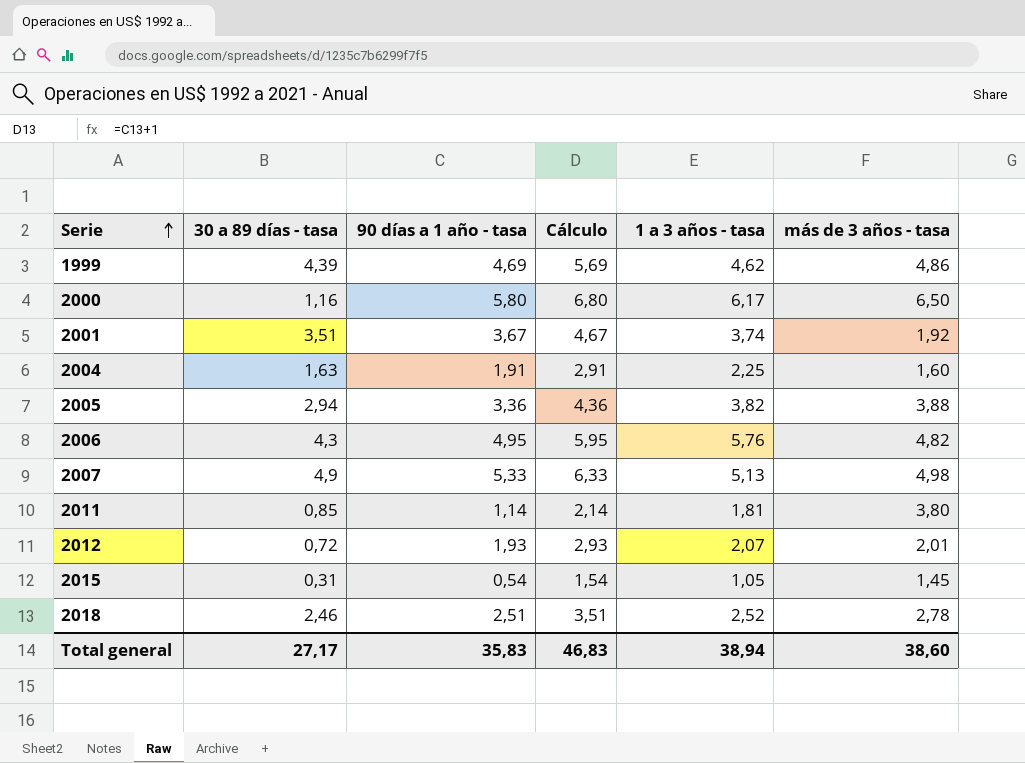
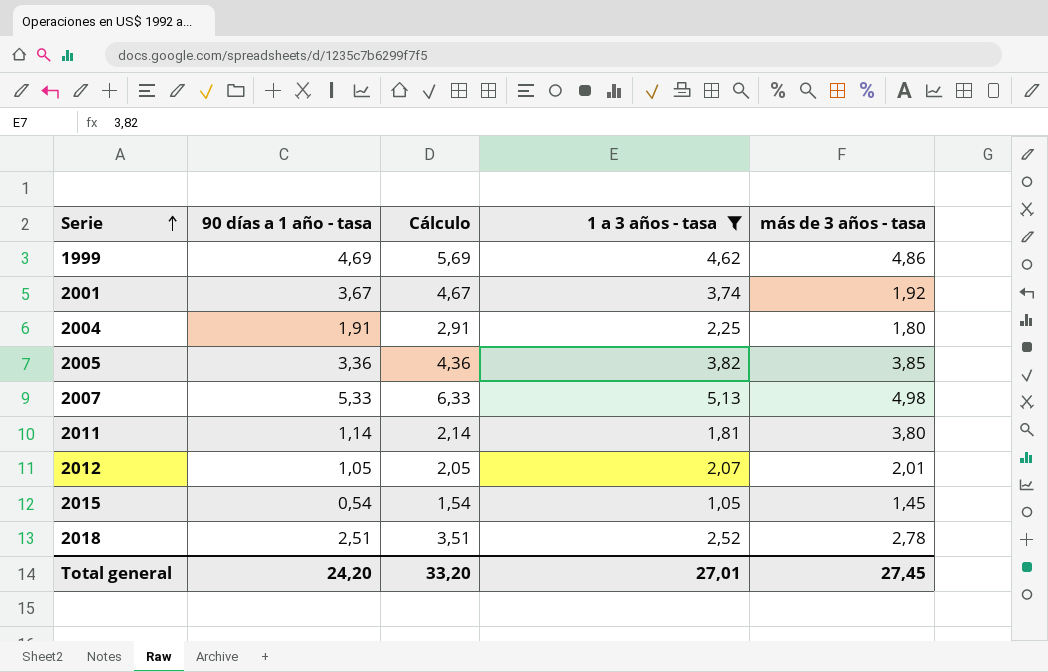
filter: none -> 1 a 3 años - tasa <= 5,13
column 30 a 89 días - tasa | position: 2 -> none
2004 | más de 3 años - tasa: 1,60 -> 1,80
2005 | más de 3 años - tasa: 3,88 -> 3,85
2012 | 90 días a 1 año - tasa: 1,93 -> 1,05
2012 | Cálculo: 2,93 -> 2,05
Total general | 90 días a 1 año - tasa: 35,83 -> 24,20
Total general | Cálculo: 46,83 -> 33,20
Total general | 1 a 3 años - tasa: 38,94 -> 27,01
Total general | más de 3 años - tasa: 38,60 -> 27,45

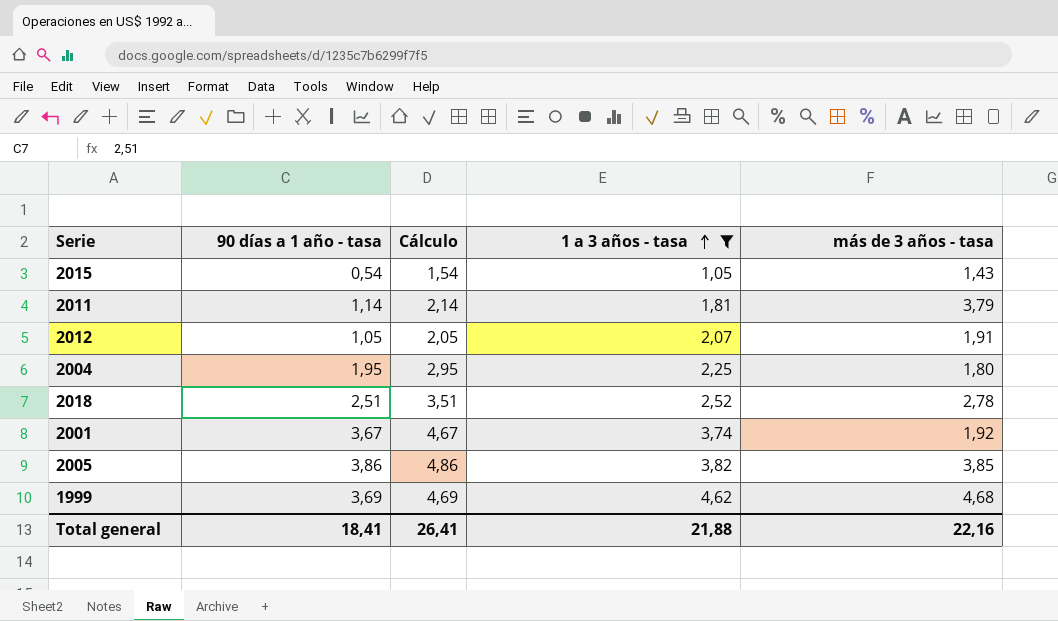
row order: Serie ascending -> 1 a 3 años - tasa ascending
row 2007: 5,33 | 6,33 | 5,13 | 4,98 -> none
2015 | más de 3 años - tasa: 1,45 -> 1,43
2011 | más de 3 años - tasa: 3,80 -> 3,79
2012 | más de 3 años - tasa: 2,01 -> 1,91
2004 | 90 días a 1 año - tasa: 1,91 -> 1,95
2004 | Cálculo: 2,91 -> 2,95
2005 | 90 días a 1 año - tasa: 3,36 -> 3,86
2005 | Cálculo: 4,36 -> 4,86
1999 | 90 días a 1 año - tasa: 4,69 -> 3,69
1999 | Cálculo: 5,69 -> 4,69
1999 | más de 3 años - tasa: 4,86 -> 4,68
Total general | 90 días a 1 año - tasa: 24,20 -> 18,41
Total general | Cálculo: 33,20 -> 26,41
Total general | 1 a 3 años - tasa: 27,01 -> 21,88
Total general | más de 3 años - tasa: 27,45 -> 22,16

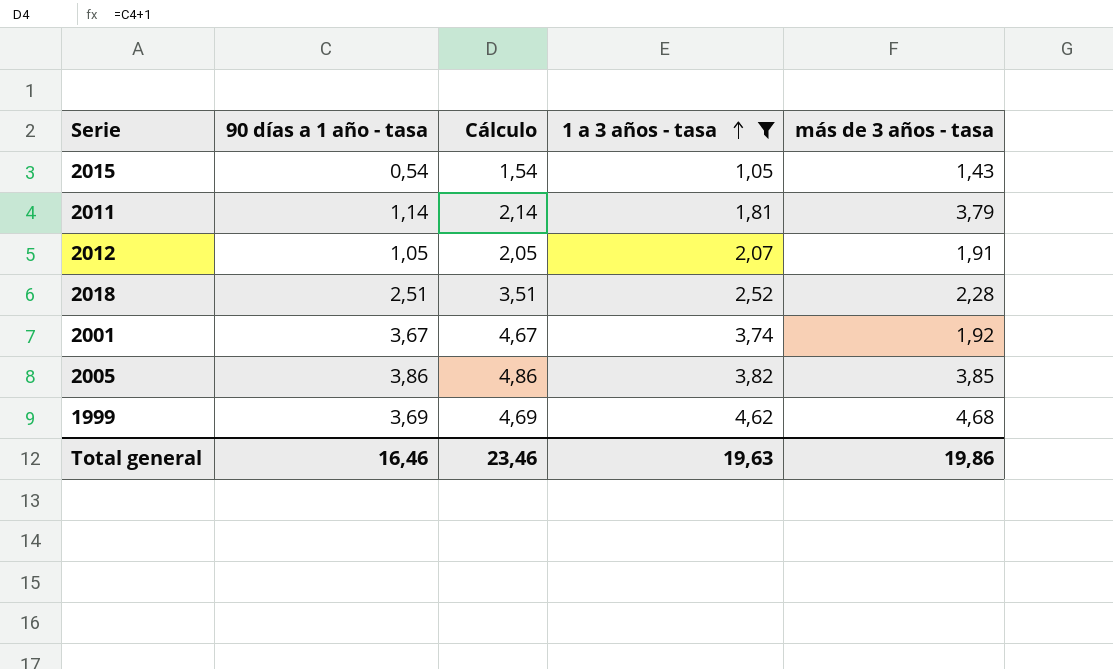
row 2004: 1,95 | 2,95 | 2,25 | 1,80 -> none
2018 | más de 3 años - tasa: 2,78 -> 2,28
Total general | 90 días a 1 año - tasa: 18,41 -> 16,46
Total general | Cálculo: 26,41 -> 23,46
Total general | 1 a 3 años - tasa: 21,88 -> 19,63
Total general | más de 3 años - tasa: 22,16 -> 19,86

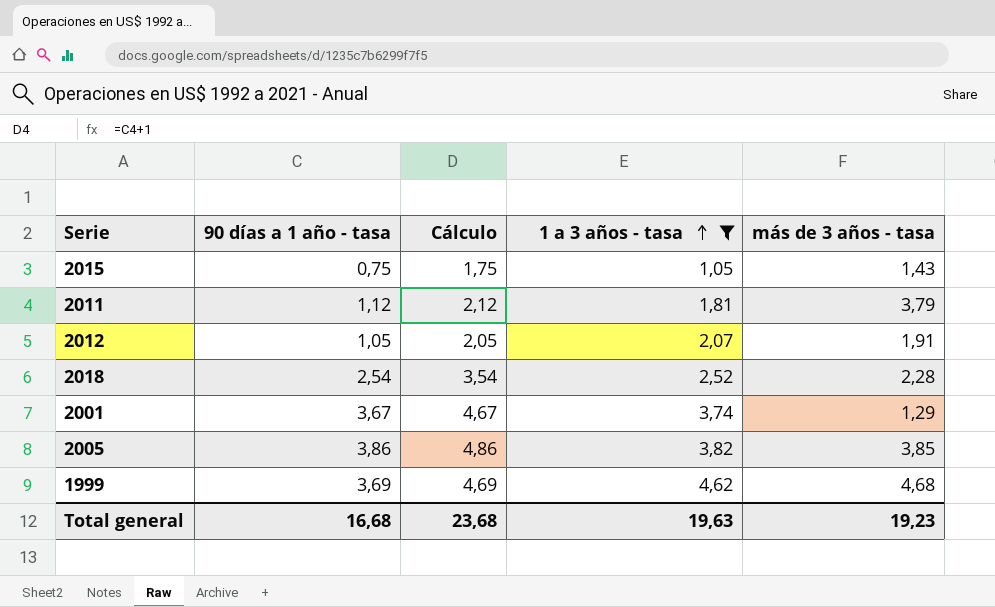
2015 | 90 días a 1 año - tasa: 0,54 -> 0,75
2015 | Cálculo: 1,54 -> 1,75
2011 | 90 días a 1 año - tasa: 1,14 -> 1,12
2011 | Cálculo: 2,14 -> 2,12
2018 | 90 días a 1 año - tasa: 2,51 -> 2,54
2018 | Cálculo: 3,51 -> 3,54
2001 | más de 3 años - tasa: 1,92 -> 1,29
Total general | 90 días a 1 año - tasa: 16,46 -> 16,68
Total general | Cálculo: 23,46 -> 23,68
Total general | más de 3 años - tasa: 19,86 -> 19,23

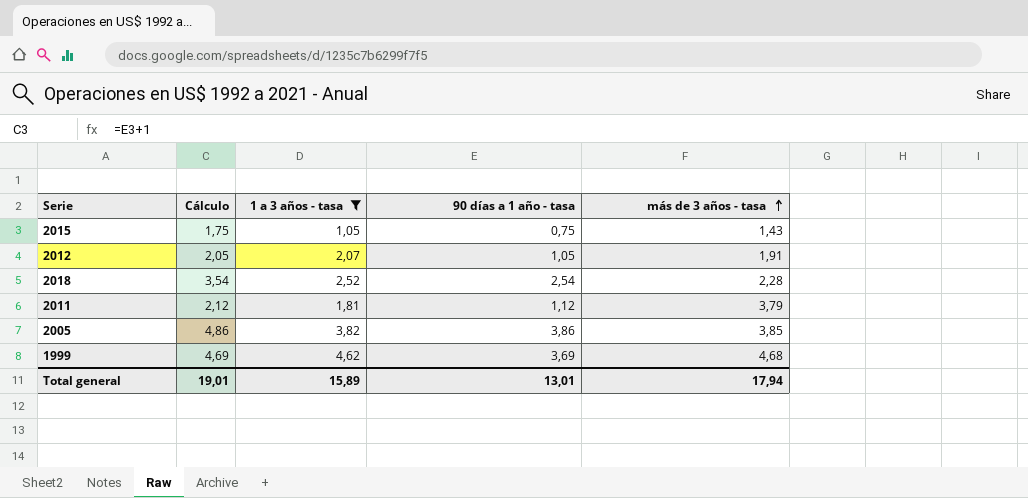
row order: 1 a 3 años - tasa ascending -> más de 3 años - tasa ascending
column 90 días a 1 año - tasa | position: 2 -> 4
row 2001: 3,67 | 4,67 | 3,74 | 1,29 -> none
Total general | Cálculo: 23,68 -> 19,01
Total general | 1 a 3 años - tasa: 19,63 -> 15,89
Total general | 90 días a 1 año - tasa: 16,68 -> 13,01
Total general | más de 3 años - tasa: 19,23 -> 17,94

